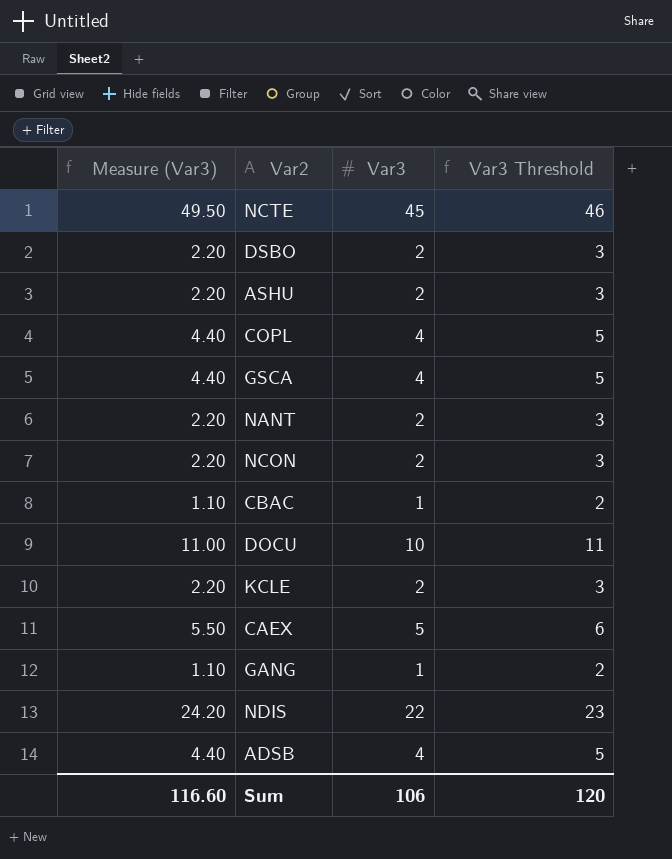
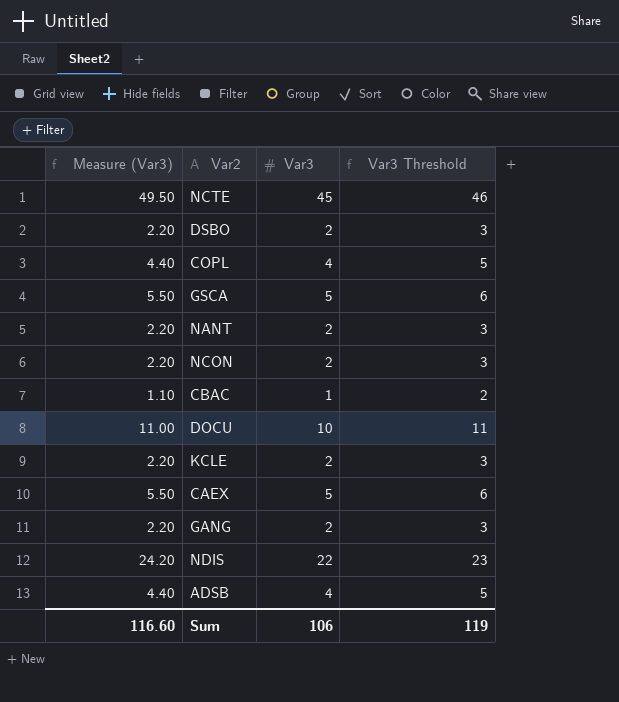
row ASHU: 2.20 | 2 | 3 -> none
GSCA | Measure (Var3): 4.40 -> 5.50
GSCA | Var3: 4 -> 5
GSCA | Var3 Threshold: 5 -> 6
GANG | Measure (Var3): 1.10 -> 2.20
GANG | Var3: 1 -> 2
GANG | Var3 Threshold: 2 -> 3
Sum | Var3 Threshold: 120 -> 119

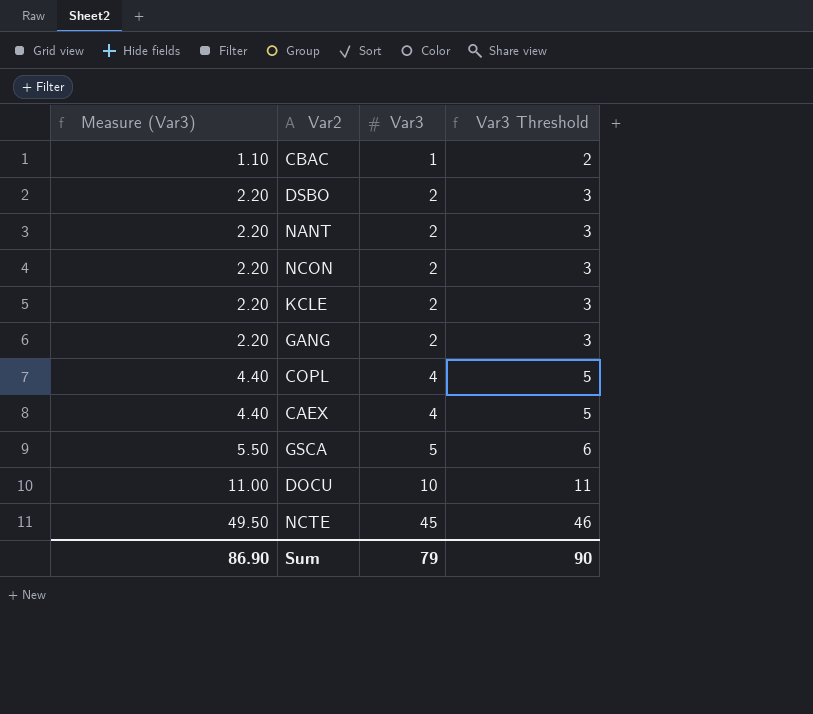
row order: none -> Measure (Var3) ascending
row NDIS: 24.20 | 22 | 23 -> none
row ADSB: 4.40 | 4 | 5 -> none
CAEX | Measure (Var3): 5.50 -> 4.40
CAEX | Var3: 5 -> 4
CAEX | Var3 Threshold: 6 -> 5
Sum | Measure (Var3): 116.60 -> 86.90
Sum | Var3: 106 -> 79
Sum | Var3 Threshold: 119 -> 90

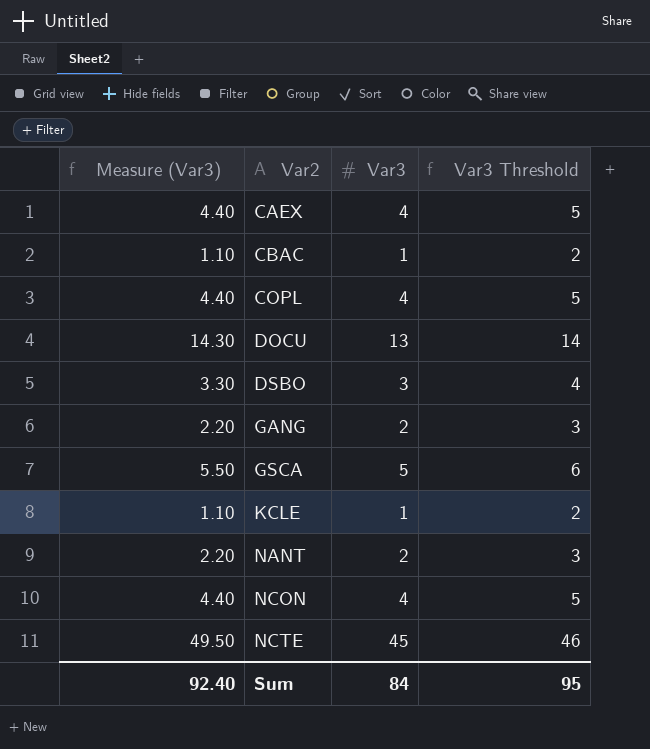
row order: Measure (Var3) ascending -> Var2 ascending
DOCU | Measure (Var3): 11.00 -> 14.30
DOCU | Var3: 10 -> 13
DOCU | Var3 Threshold: 11 -> 14
DSBO | Measure (Var3): 2.20 -> 3.30
DSBO | Var3: 2 -> 3
DSBO | Var3 Threshold: 3 -> 4
KCLE | Measure (Var3): 2.20 -> 1.10
KCLE | Var3: 2 -> 1
KCLE | Var3 Threshold: 3 -> 2
NCON | Measure (Var3): 2.20 -> 4.40
NCON | Var3: 2 -> 4
NCON | Var3 Threshold: 3 -> 5
Sum | Measure (Var3): 86.90 -> 92.40
Sum | Var3: 79 -> 84
Sum | Var3 Threshold: 90 -> 95

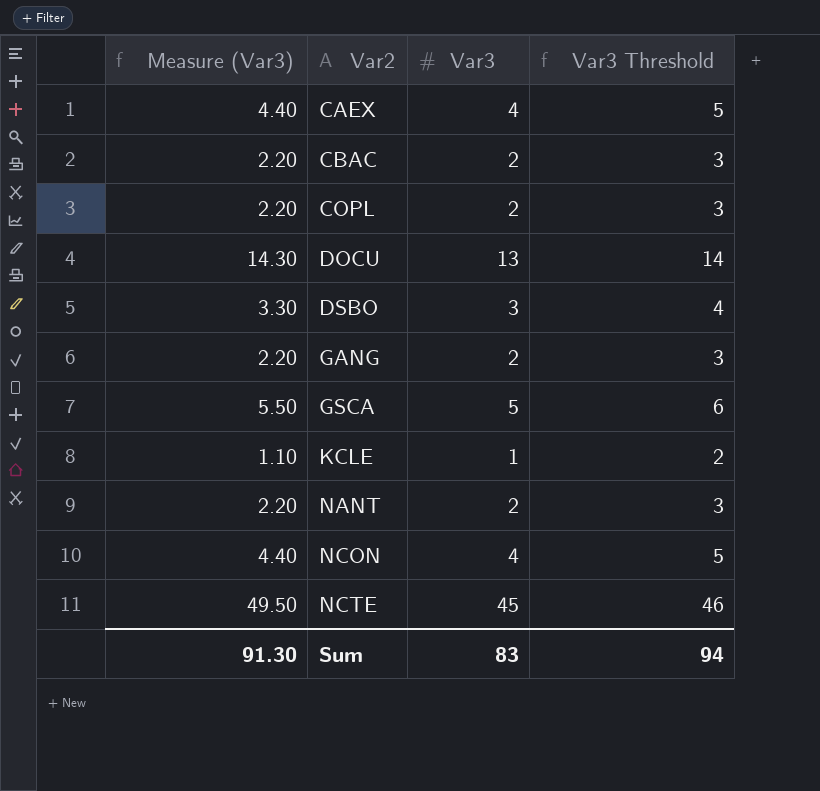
CBAC | Measure (Var3): 1.10 -> 2.20
CBAC | Var3: 1 -> 2
CBAC | Var3 Threshold: 2 -> 3
COPL | Measure (Var3): 4.40 -> 2.20
COPL | Var3: 4 -> 2
COPL | Var3 Threshold: 5 -> 3
Sum | Measure (Var3): 92.40 -> 91.30
Sum | Var3: 84 -> 83
Sum | Var3 Threshold: 95 -> 94

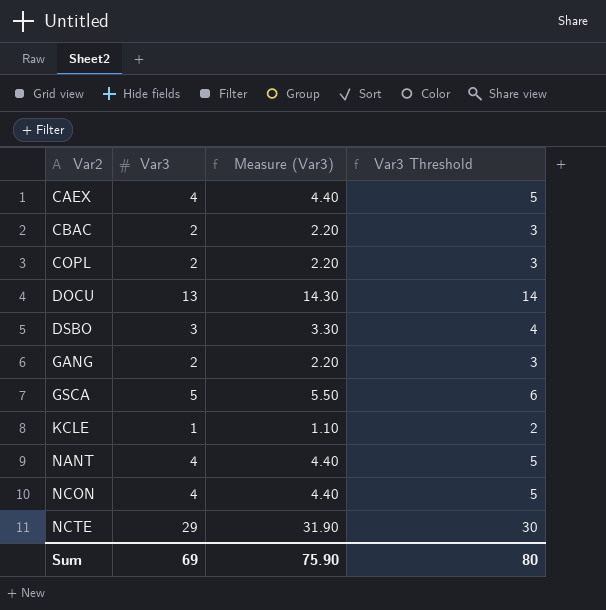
column Measure (Var3) | position: 1 -> 3
NANT | Var3: 2 -> 4
NANT | Measure (Var3): 2.20 -> 4.40
NANT | Var3 Threshold: 3 -> 5
NCTE | Var3: 45 -> 29
NCTE | Measure (Var3): 49.50 -> 31.90
NCTE | Var3 Threshold: 46 -> 30
Sum | Var3: 83 -> 69
Sum | Measure (Var3): 91.30 -> 75.90
Sum | Var3 Threshold: 94 -> 80

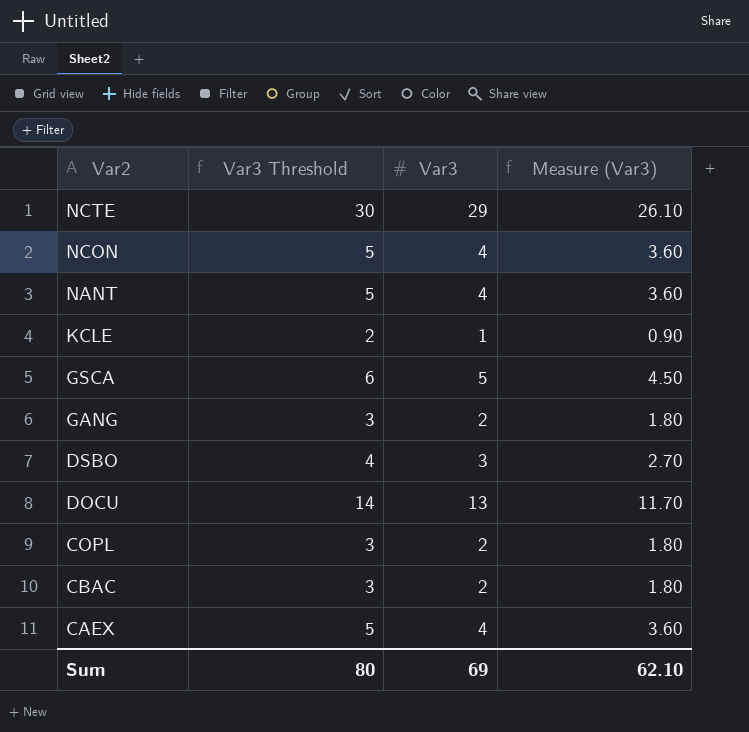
row order: Var2 ascending -> Var2 descending
column Var3 Threshold | position: 4 -> 2
column Measure (Var3) | formula: [Var3] * 1.1 -> [Var3] * 0.9
Sum | Measure (Var3): 75.90 -> 62.10

